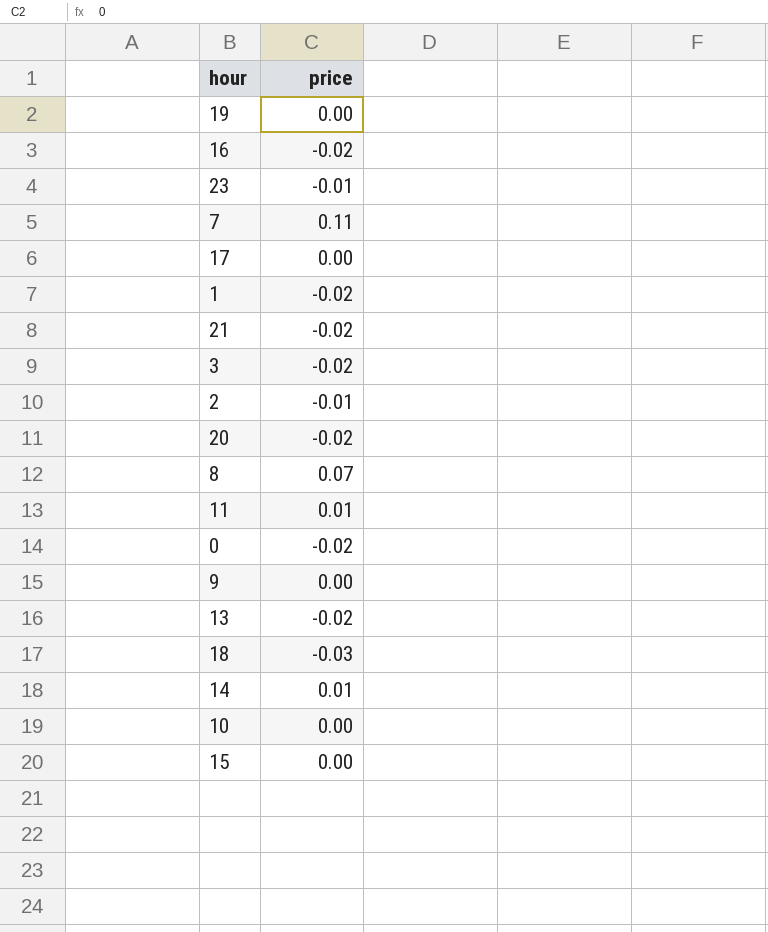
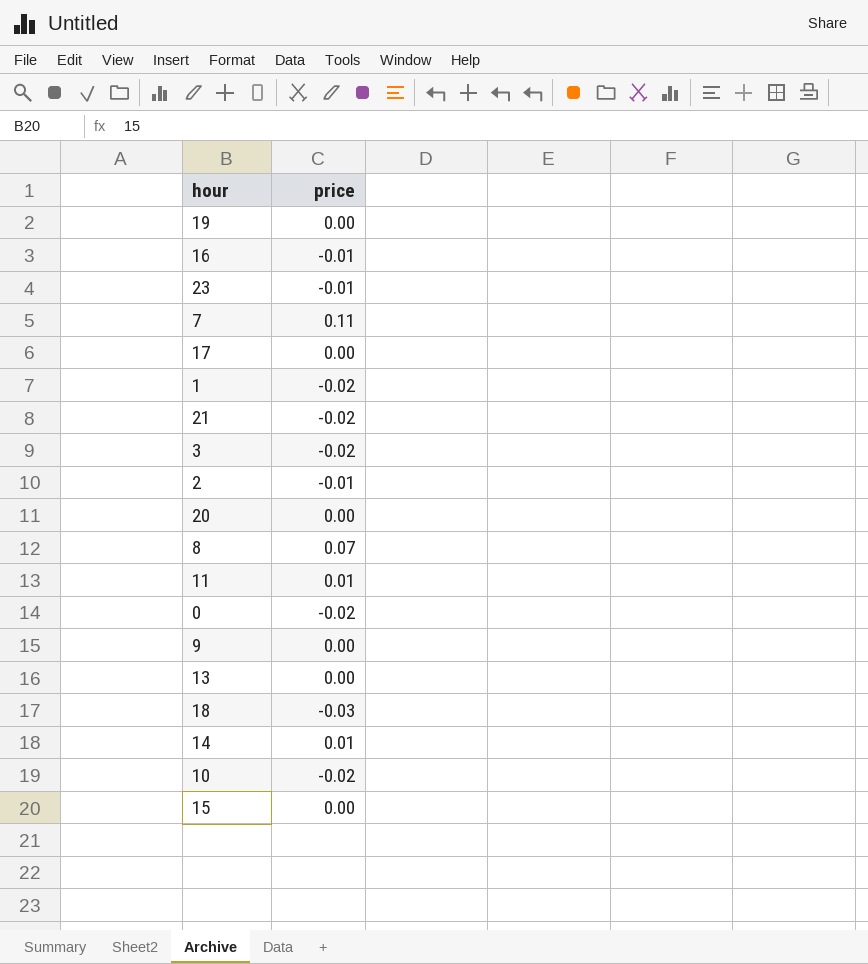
16 | price: -0.02 -> -0.01
20 | price: -0.02 -> 0.00
13 | price: -0.02 -> 0.00
10 | price: 0.00 -> -0.02

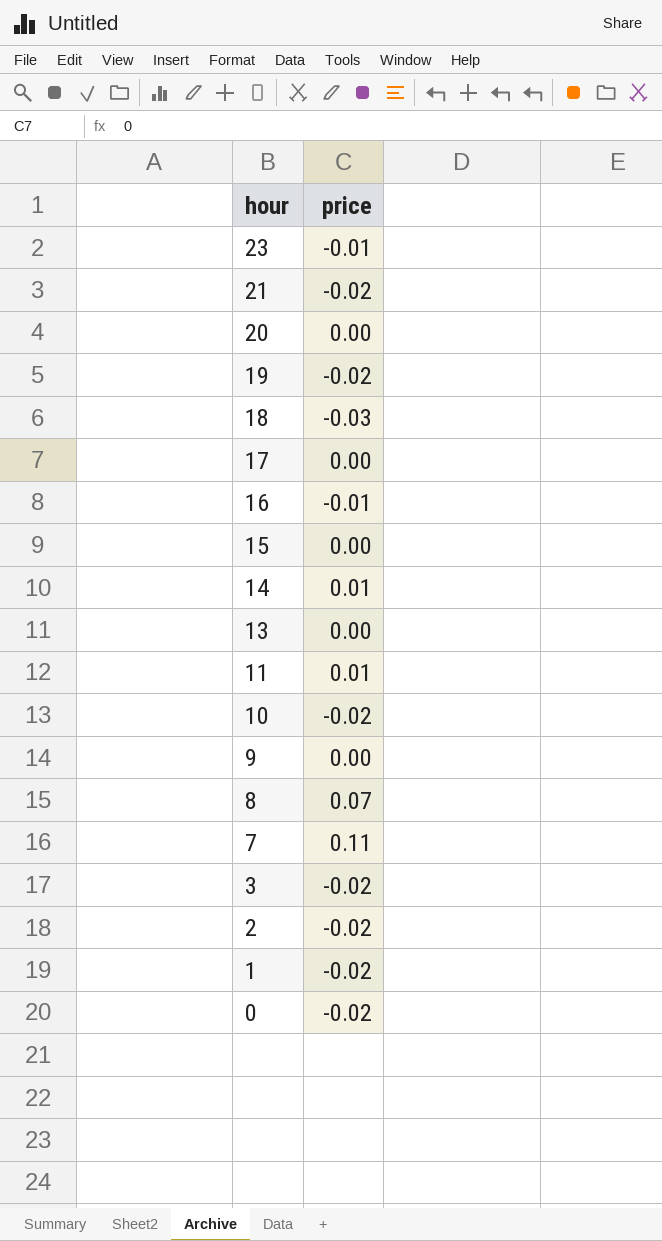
row order: none -> hour descending
19 | price: 0.00 -> -0.02
2 | price: -0.01 -> -0.02

